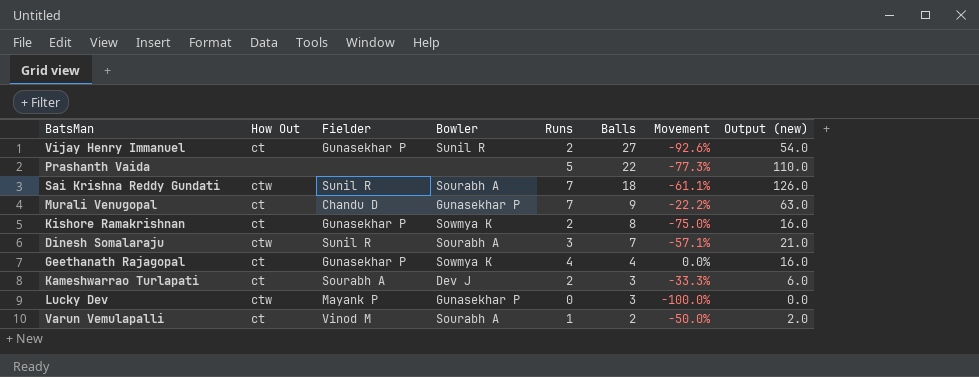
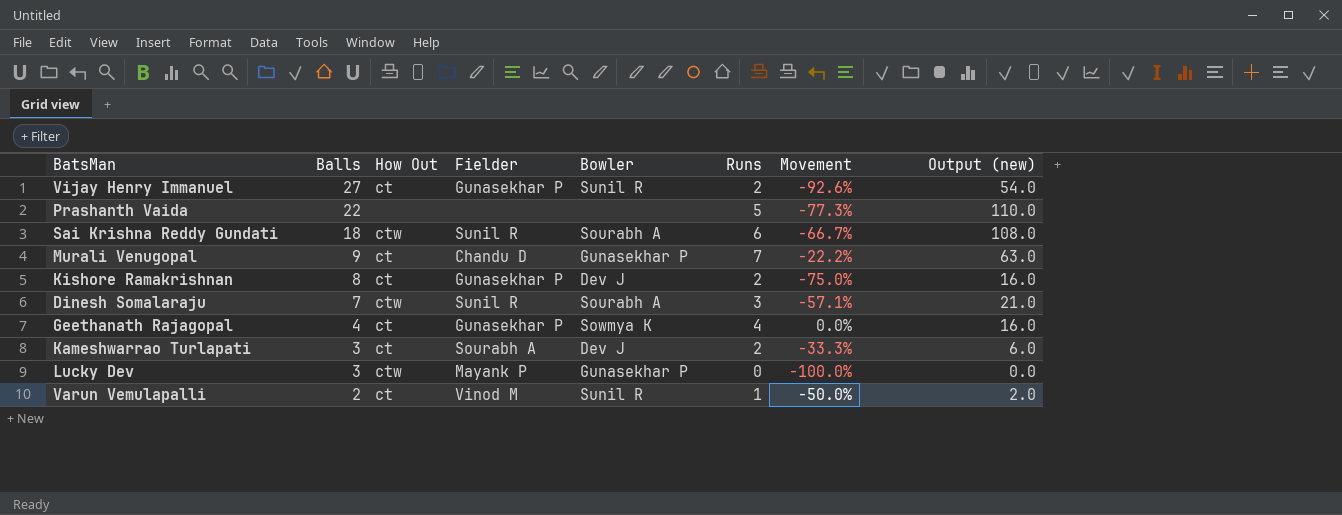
column Balls | position: 6 -> 2
Sai Krishna Reddy Gundati | Runs: 7 -> 6
Sai Krishna Reddy Gundati | Movement: -61.1% -> -66.7%
Sai Krishna Reddy Gundati | Output (new): 126.0 -> 108.0
Kishore Ramakrishnan | Bowler: Sowmya K -> Dev J
Varun Vemulapalli | Bowler: Sourabh A -> Sunil R

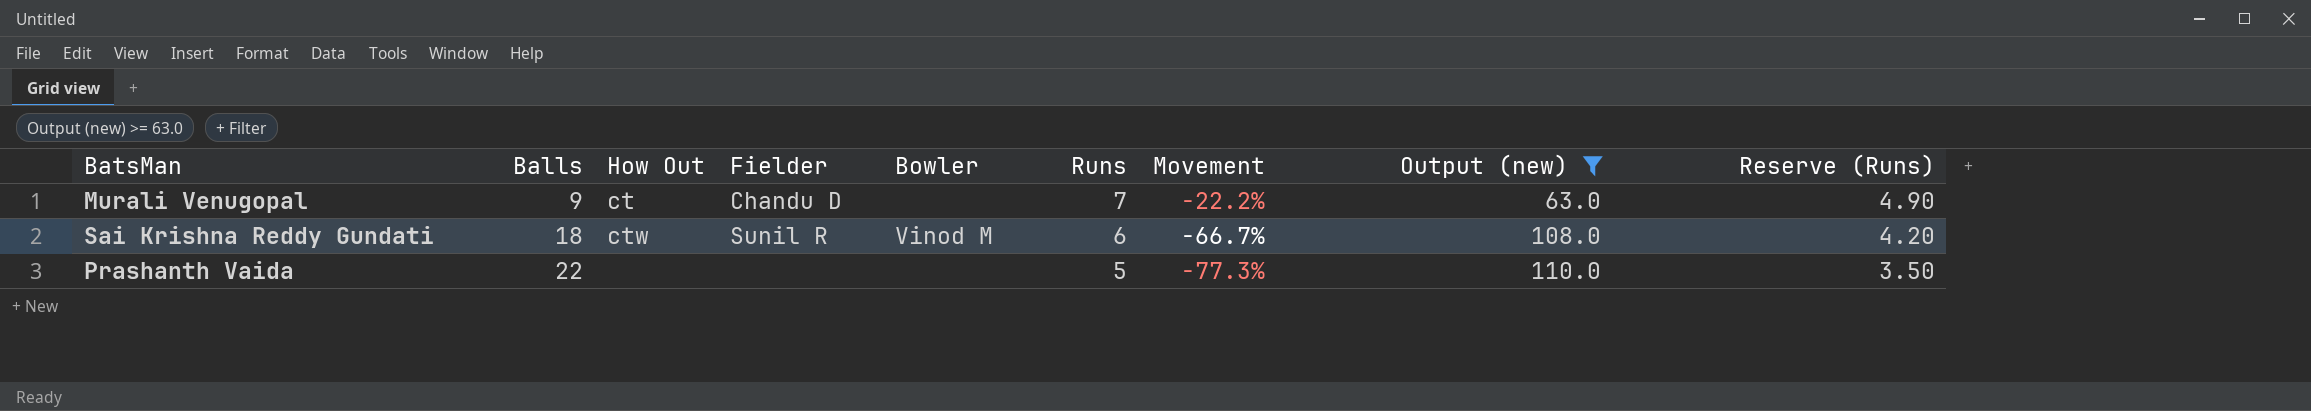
filter: none -> Output (new) >= 63.0
row order: Balls descending -> Balls ascending
column Reserve (Runs) | formula: none -> [Runs] * 0.7
Murali Venugopal | Bowler: Gunasekhar P -> none
Sai Krishna Reddy Gundati | Bowler: Sourabh A -> Vinod M

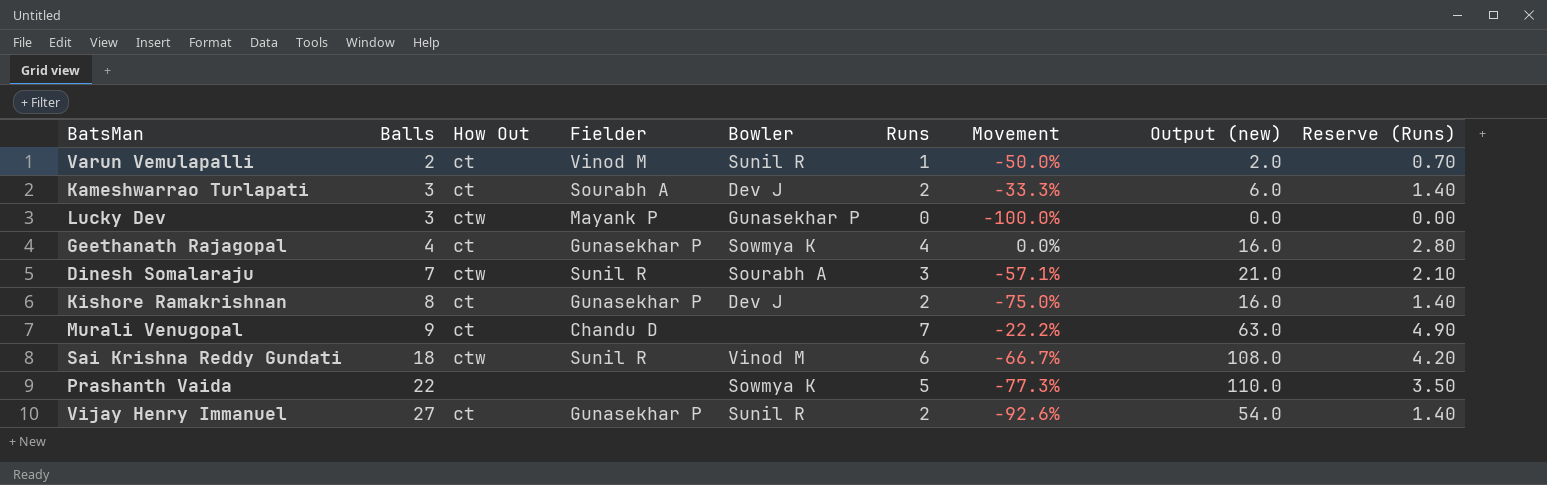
filter: Output (new) >= 63.0 -> none
Prashanth Vaida | Bowler: none -> Sowmya K

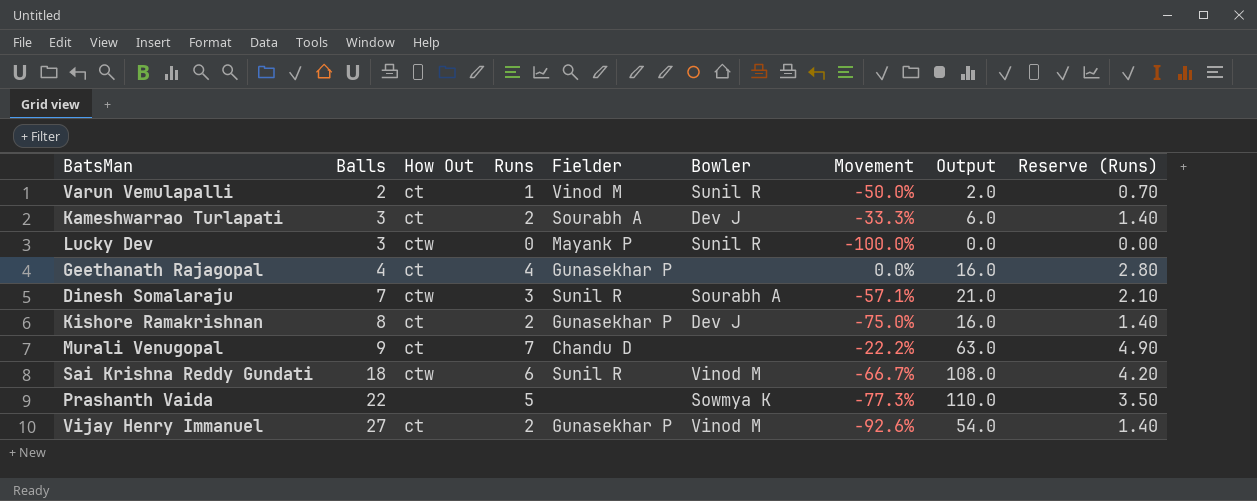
column Runs | position: 6 -> 4
column name: Output (new) -> Output
Lucky Dev | Bowler: Gunasekhar P -> Sunil R
Geethanath Rajagopal | Bowler: Sowmya K -> none
Vijay Henry Immanuel | Bowler: Sunil R -> Vinod M

